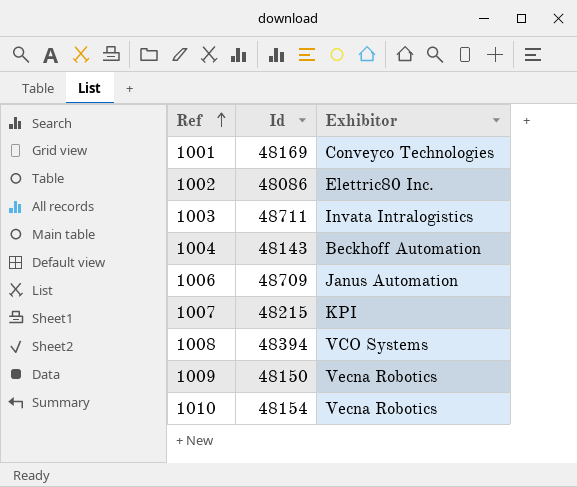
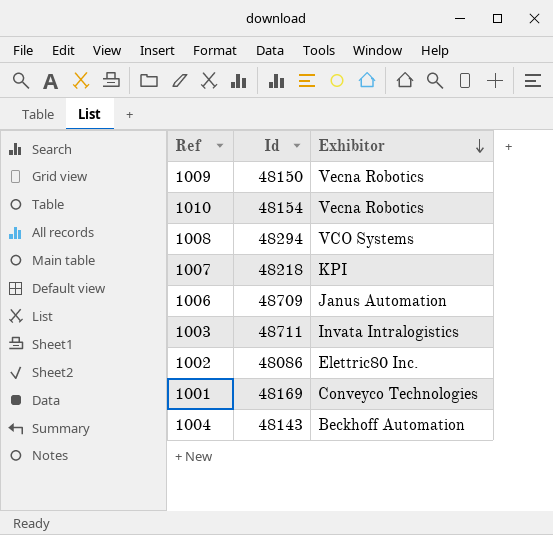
row order: Ref ascending -> Exhibitor descending
1008 | Id: 48394 -> 48294
1007 | Id: 48215 -> 48218

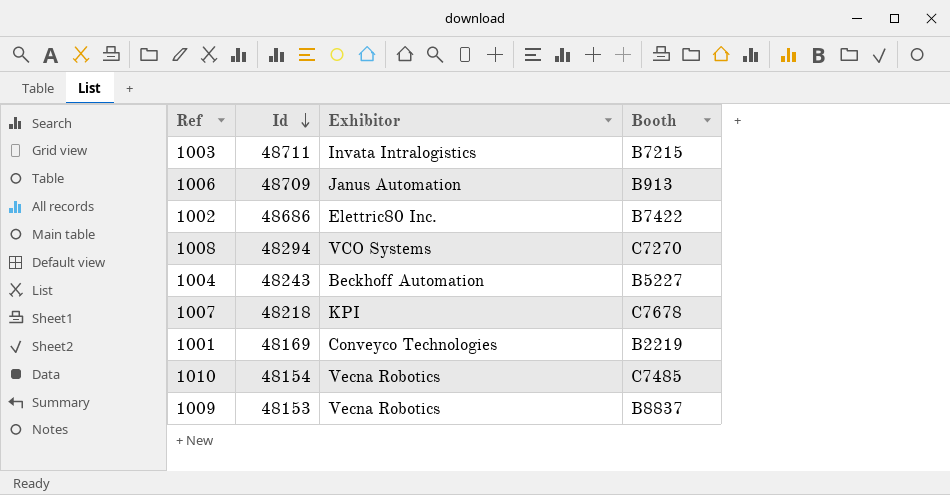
row order: Exhibitor descending -> Id descending
column Booth | position: none -> 4
1002 | Id: 48086 -> 48686
1004 | Id: 48143 -> 48243
1009 | Id: 48150 -> 48153

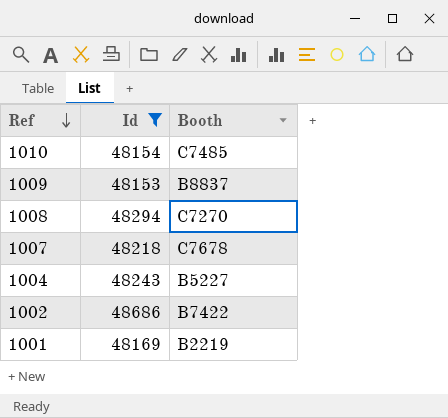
filter: none -> Id <= 48686
row order: Id descending -> Ref descending
column Exhibitor | position: 3 -> none

